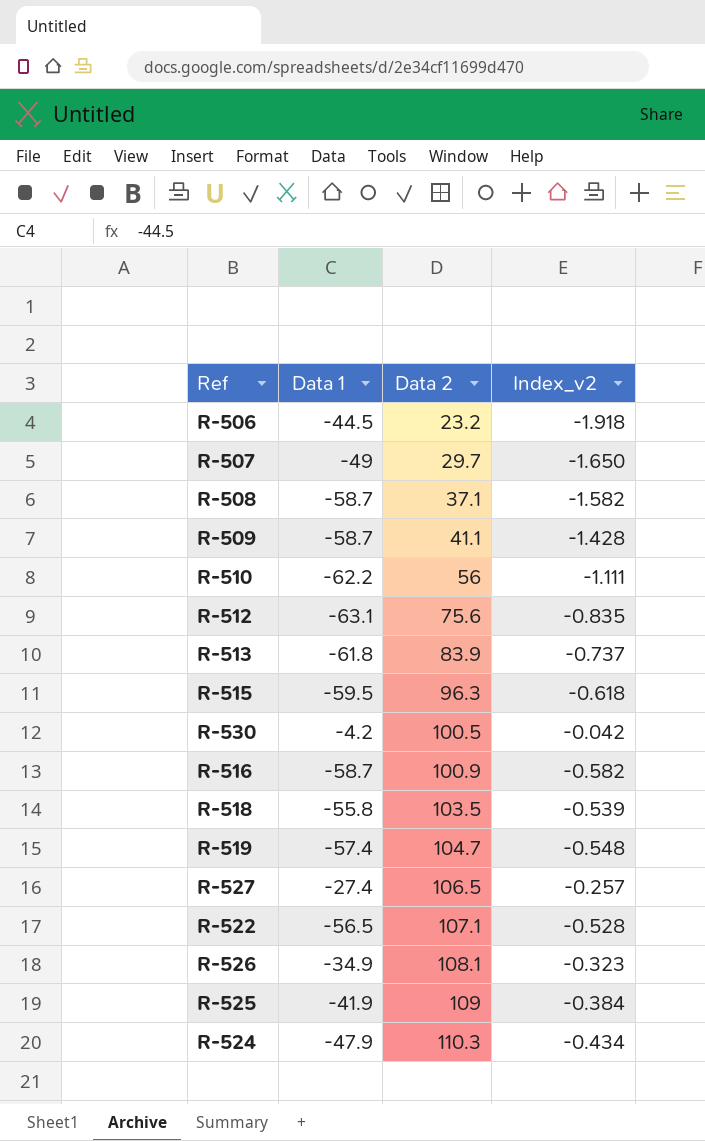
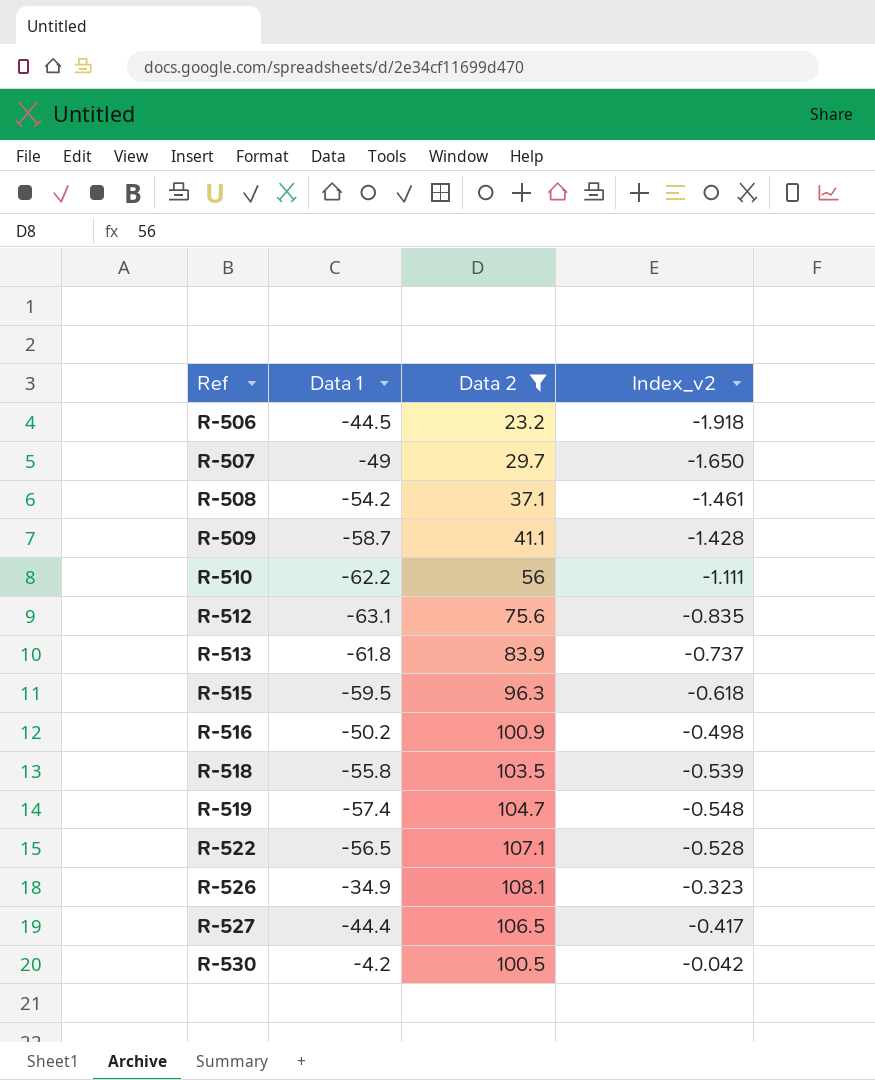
filter: none -> Data 2 <= 108.1
row order: Data 2 ascending -> Ref ascending
R-508 | Data 1: -58.7 -> -54.2
R-508 | Index_v2: -1.582 -> -1.461
R-516 | Data 1: -58.7 -> -50.2
R-516 | Index_v2: -0.582 -> -0.498
R-527 | Data 1: -27.4 -> -44.4
R-527 | Index_v2: -0.257 -> -0.417

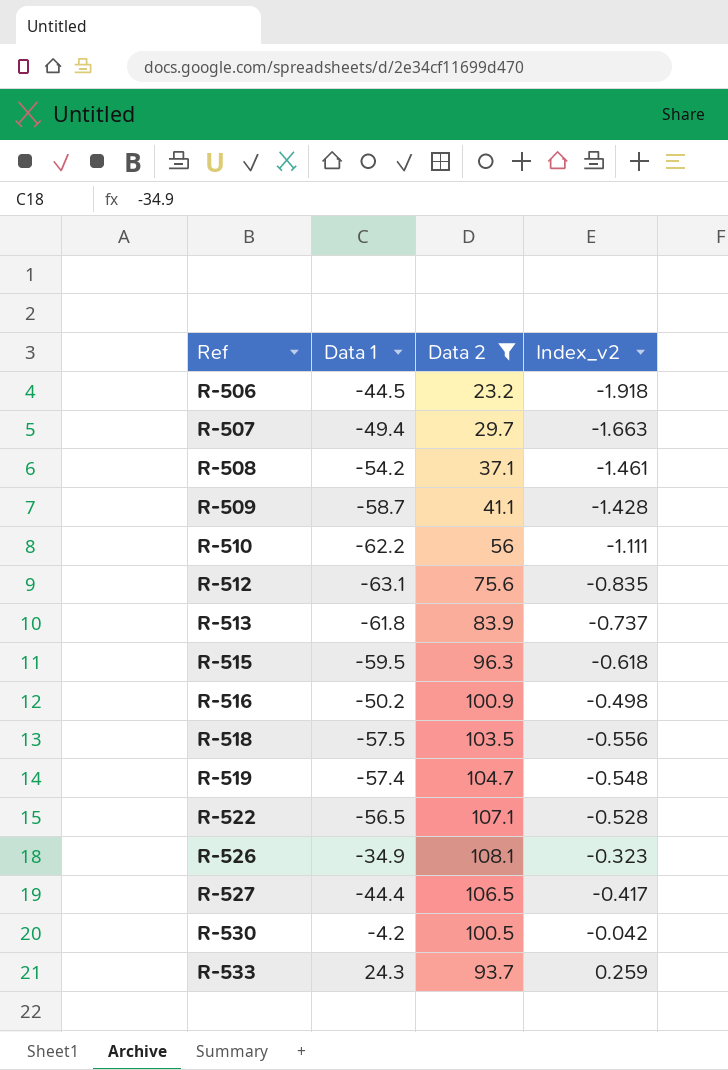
R-507 | Data 1: -49 -> -49.4
R-507 | Index_v2: -1.650 -> -1.663
R-518 | Data 1: -55.8 -> -57.5
R-518 | Index_v2: -0.539 -> -0.556
row R-533: none -> 24.3 | 93.7 | 0.259

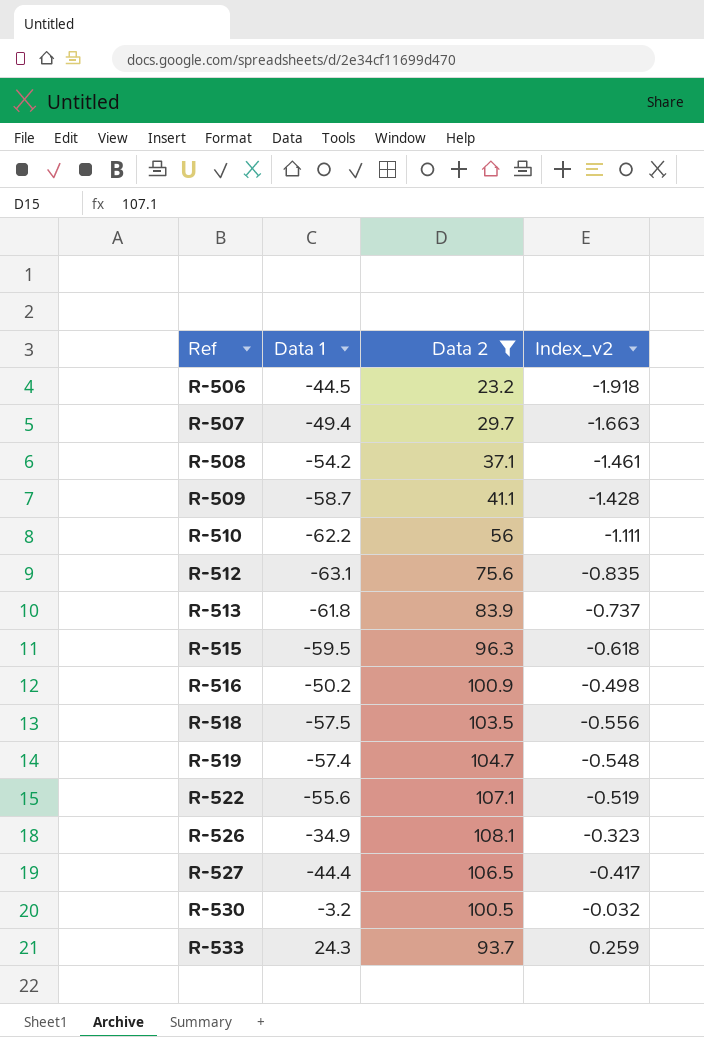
R-522 | Data 1: -56.5 -> -55.6
R-522 | Index_v2: -0.528 -> -0.519
R-530 | Data 1: -4.2 -> -3.2
R-530 | Index_v2: -0.042 -> -0.032

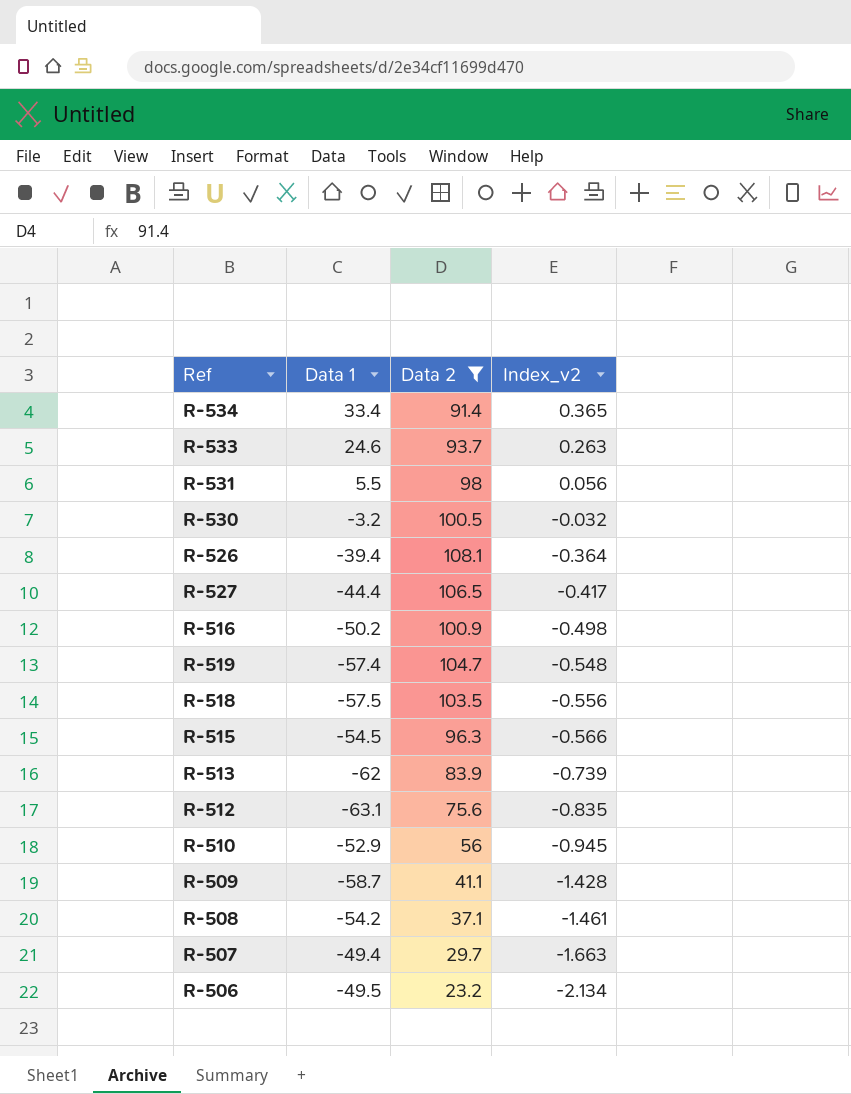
row order: Ref ascending -> Index_v2 descending
row R-522: -55.6 | 107.1 | -0.519 -> none
row R-534: none -> 33.4 | 91.4 | 0.365
R-533 | Data 1: 24.3 -> 24.6
R-533 | Index_v2: 0.259 -> 0.263
row R-531: none -> 5.5 | 98 | 0.056
R-526 | Data 1: -34.9 -> -39.4
R-526 | Index_v2: -0.323 -> -0.364
R-515 | Data 1: -59.5 -> -54.5
R-515 | Index_v2: -0.618 -> -0.566
R-513 | Data 1: -61.8 -> -62
R-513 | Index_v2: -0.737 -> -0.739
R-510 | Data 1: -62.2 -> -52.9
R-510 | Index_v2: -1.111 -> -0.945
R-506 | Data 1: -44.5 -> -49.5
R-506 | Index_v2: -1.918 -> -2.134

